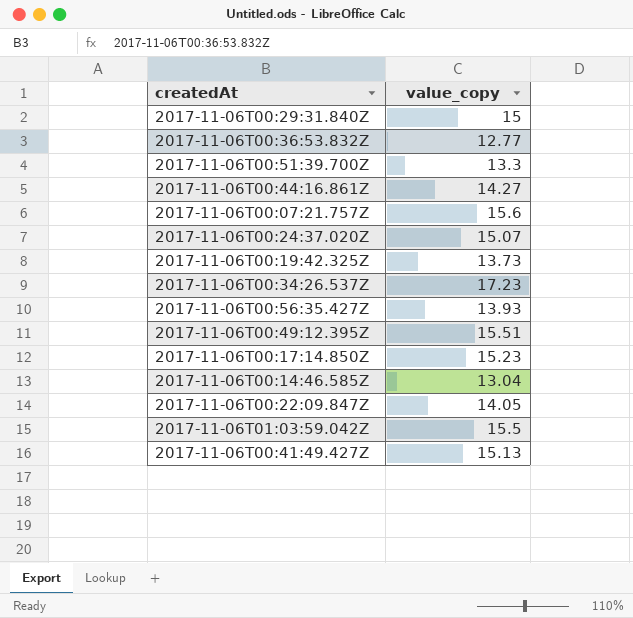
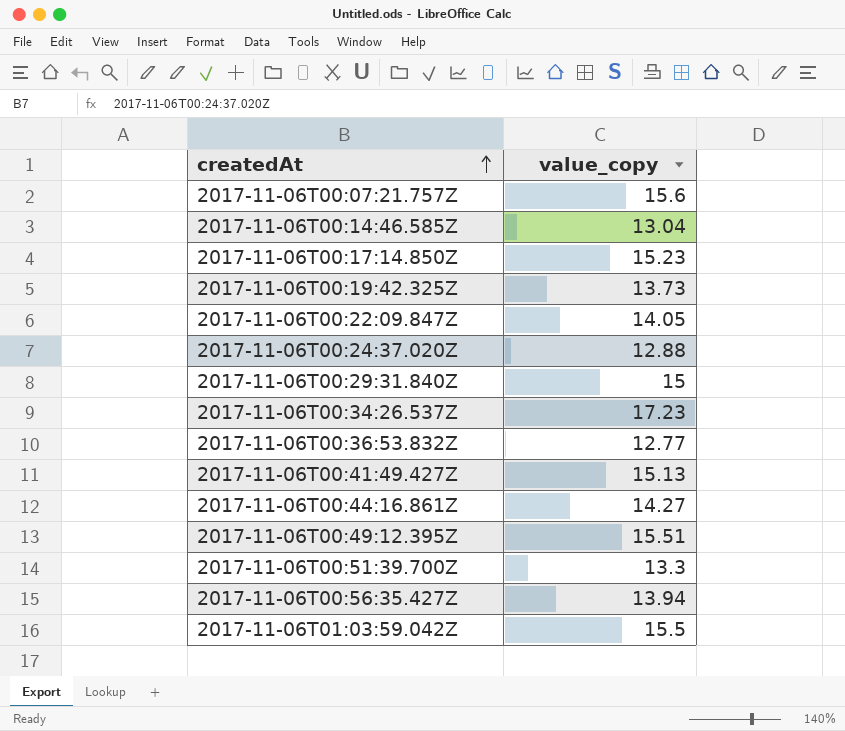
row order: none -> createdAt ascending
2017-11-06T00:24:37.020Z | value_copy: 15.07 -> 12.88
2017-11-06T00:56:35.427Z | value_copy: 13.93 -> 13.94

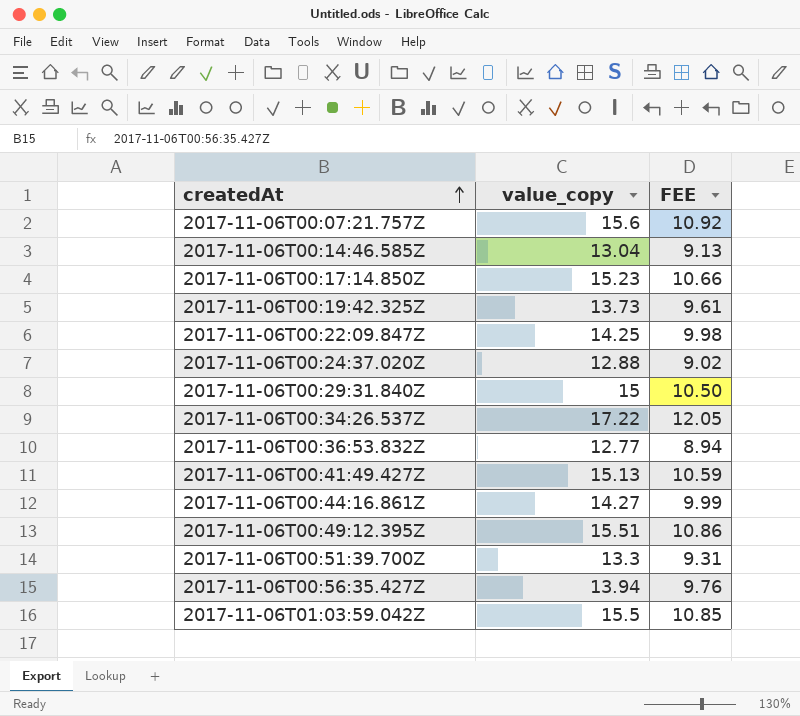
column FEE | formula: none -> [value_copy] * 0.7
2017-11-06T00:22:09.847Z | value_copy: 14.05 -> 14.25
2017-11-06T00:34:26.537Z | value_copy: 17.23 -> 17.22

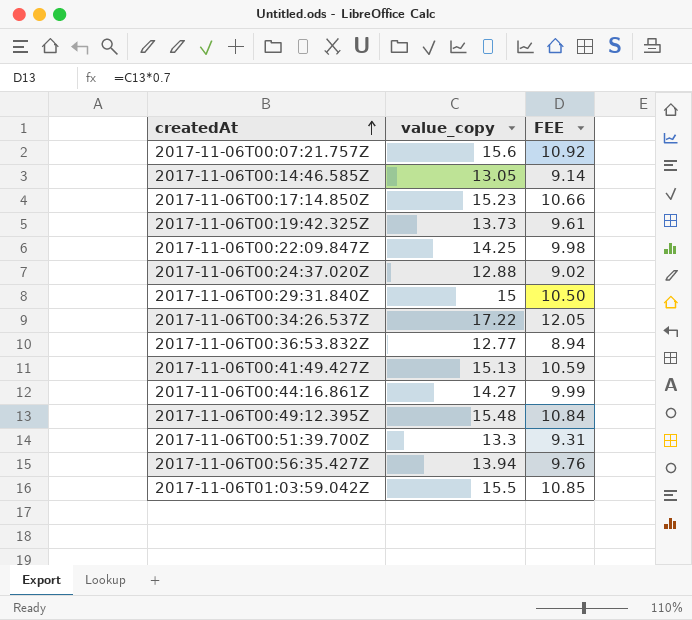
2017-11-06T00:14:46.585Z | value_copy: 13.04 -> 13.05
2017-11-06T00:14:46.585Z | FEE: 9.13 -> 9.14
2017-11-06T00:49:12.395Z | value_copy: 15.51 -> 15.48
2017-11-06T00:49:12.395Z | FEE: 10.86 -> 10.84

